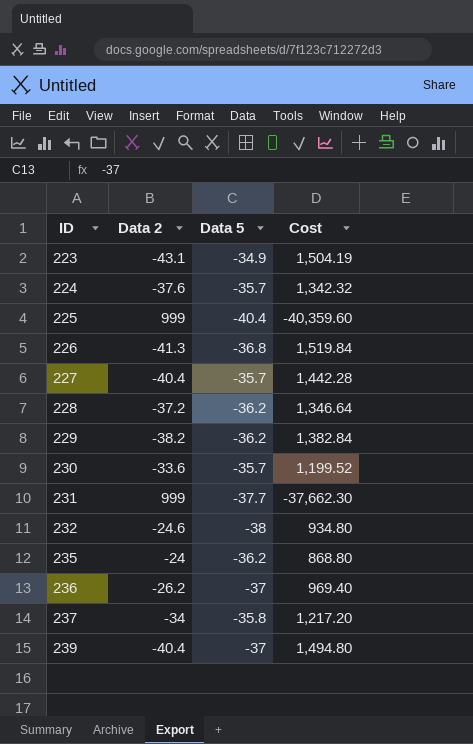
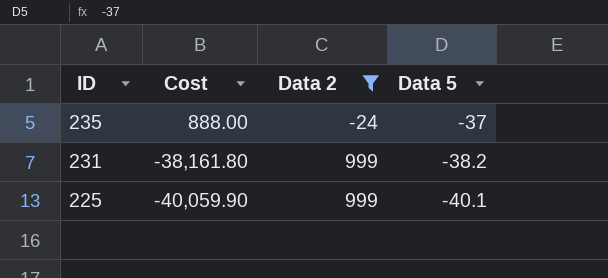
filter: none -> Data 2 >= -24
row order: ID ascending -> ID descending
column Cost | position: 4 -> 2
235 | Cost: 868.80 -> 888.00
235 | Data 5: -36.2 -> -37
231 | Cost: -37,662.30 -> -38,161.80
231 | Data 5: -37.7 -> -38.2
225 | Cost: -40,359.60 -> -40,059.90
225 | Data 5: -40.4 -> -40.1

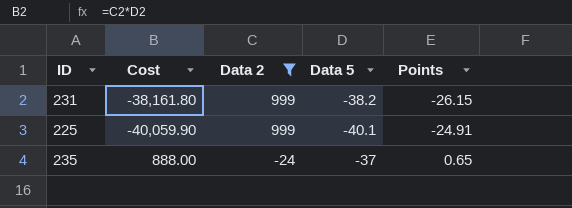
row order: ID descending -> Data 2 descending
column Points | formula: none -> [Data 2] / [Data 5]

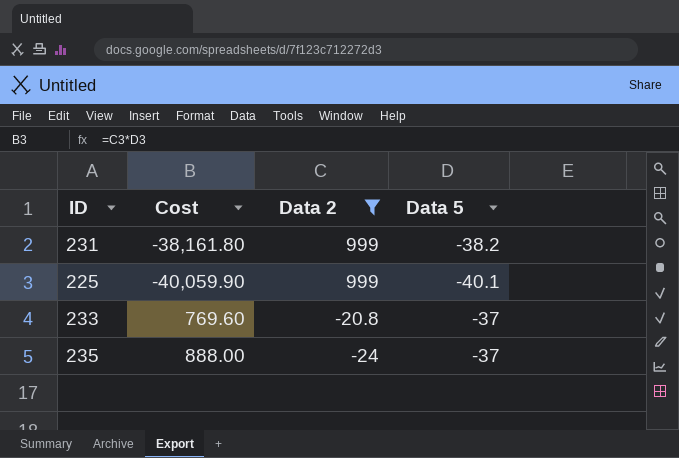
column Points | formula: [Data 2] / [Data 5] -> none
row 233: none -> 769.60 | -20.8 | -37

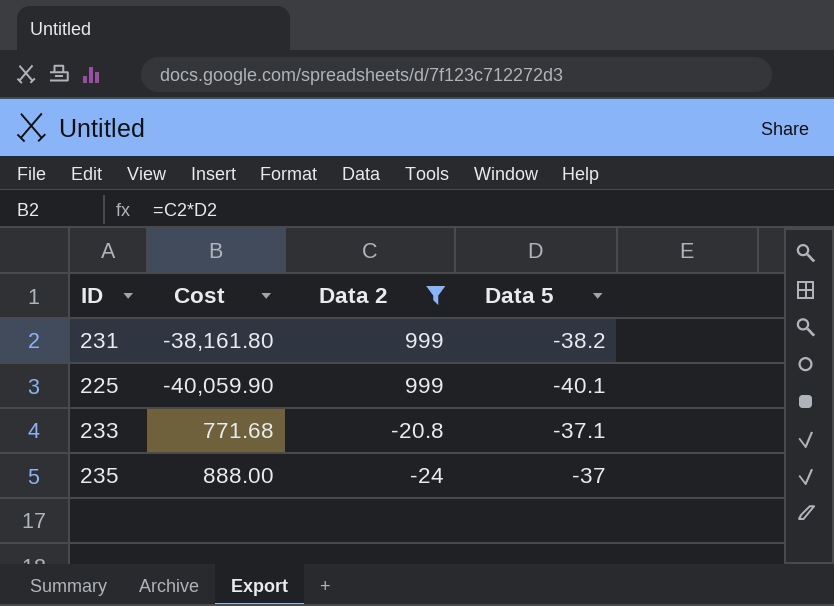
233 | Cost: 769.60 -> 771.68
233 | Data 5: -37 -> -37.1

